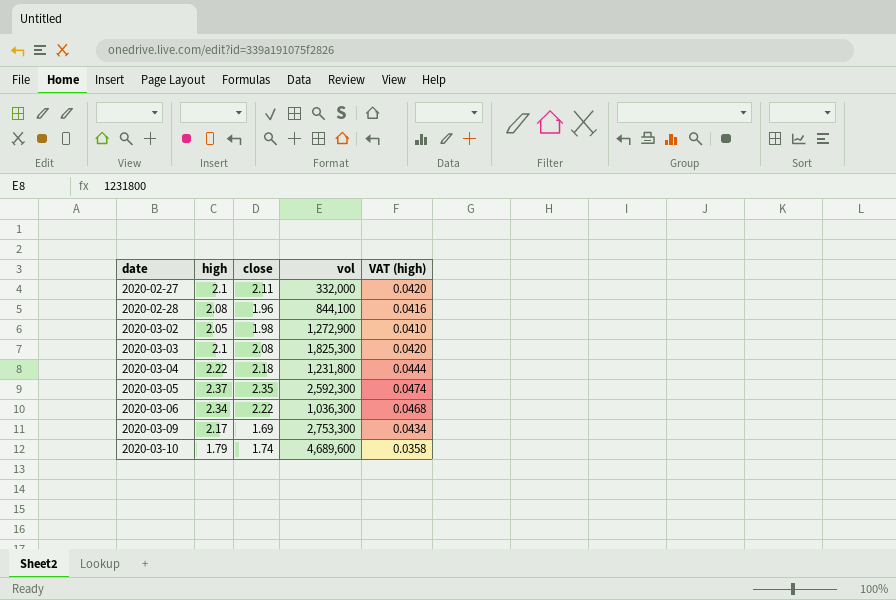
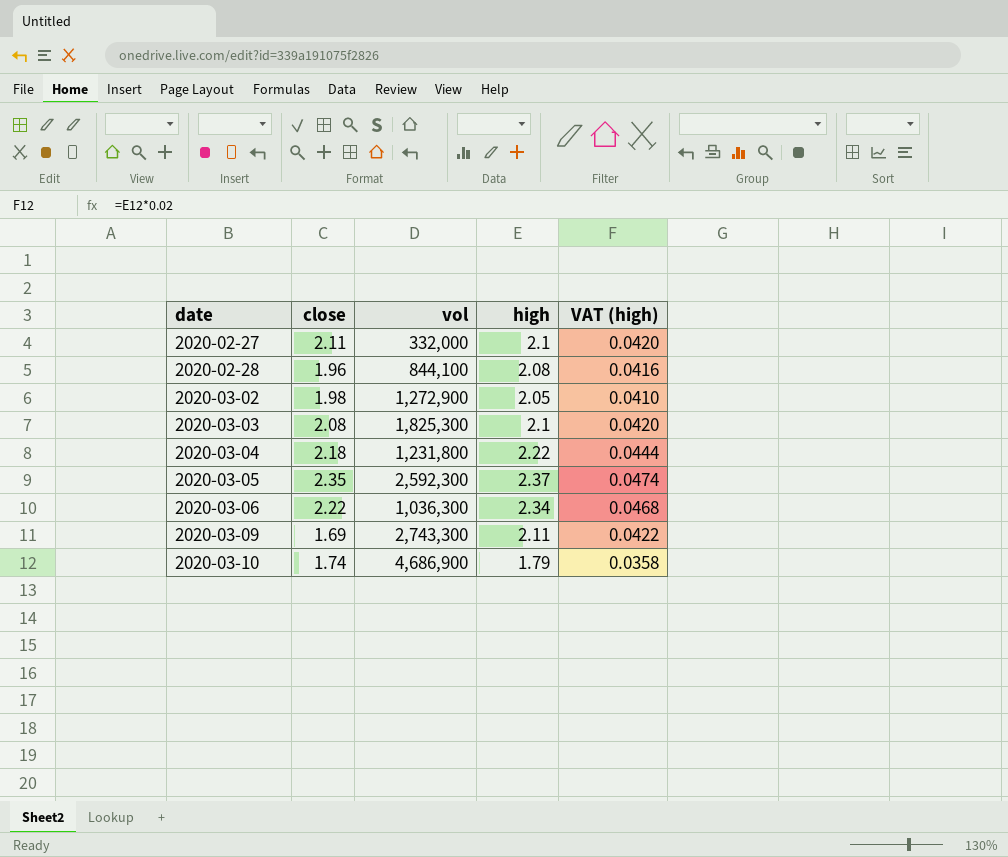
column high | position: 2 -> 4
2020-03-09 | vol: 2,753,300 -> 2,743,300
2020-03-09 | high: 2.17 -> 2.11
2020-03-09 | VAT (high): 0.0434 -> 0.0422
2020-03-10 | vol: 4,689,600 -> 4,686,900

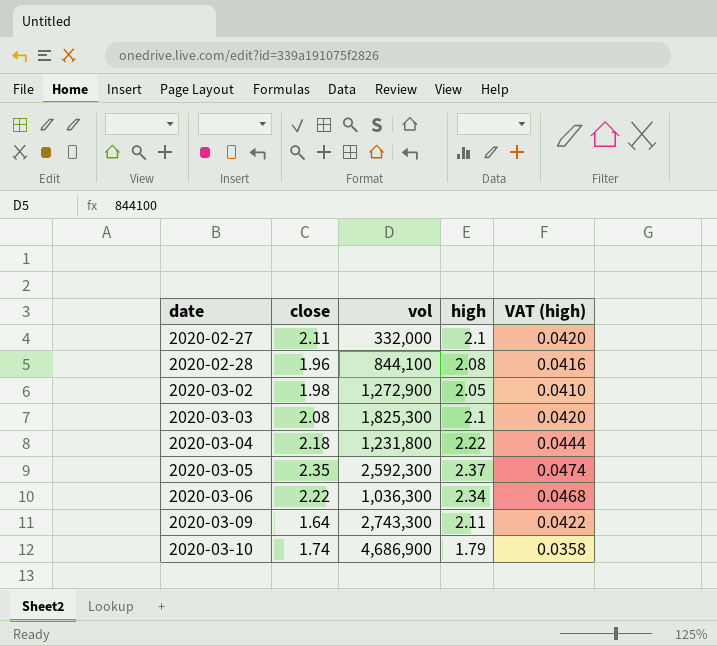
2020-03-09 | close: 1.69 -> 1.64

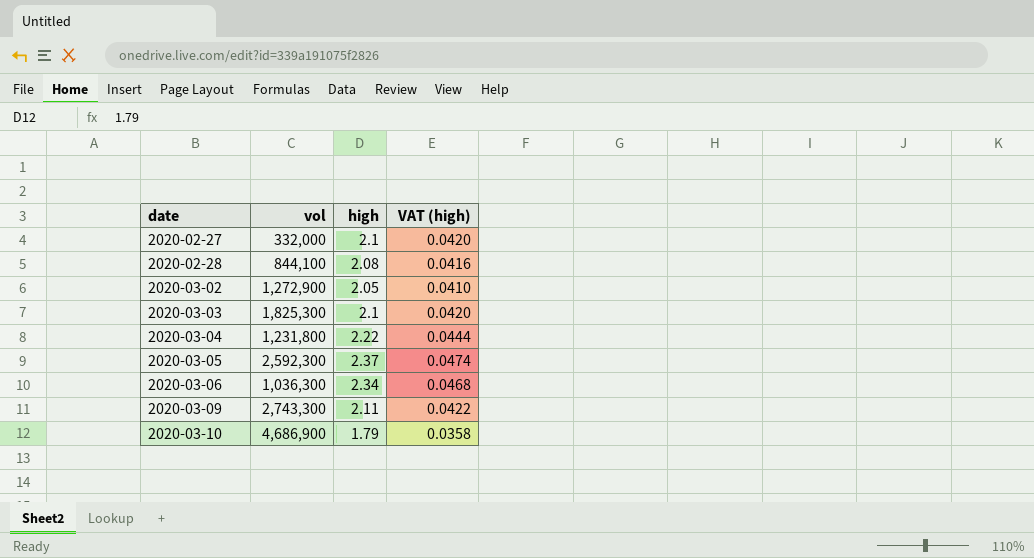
column close | position: 2 -> none

